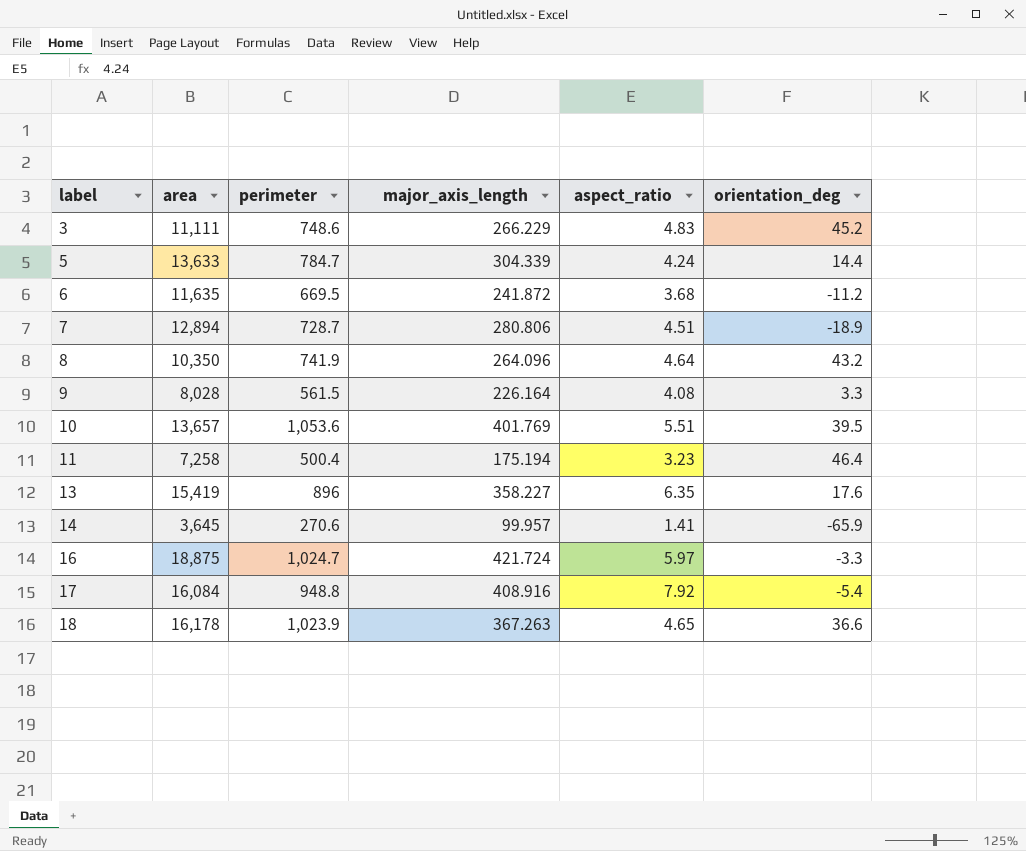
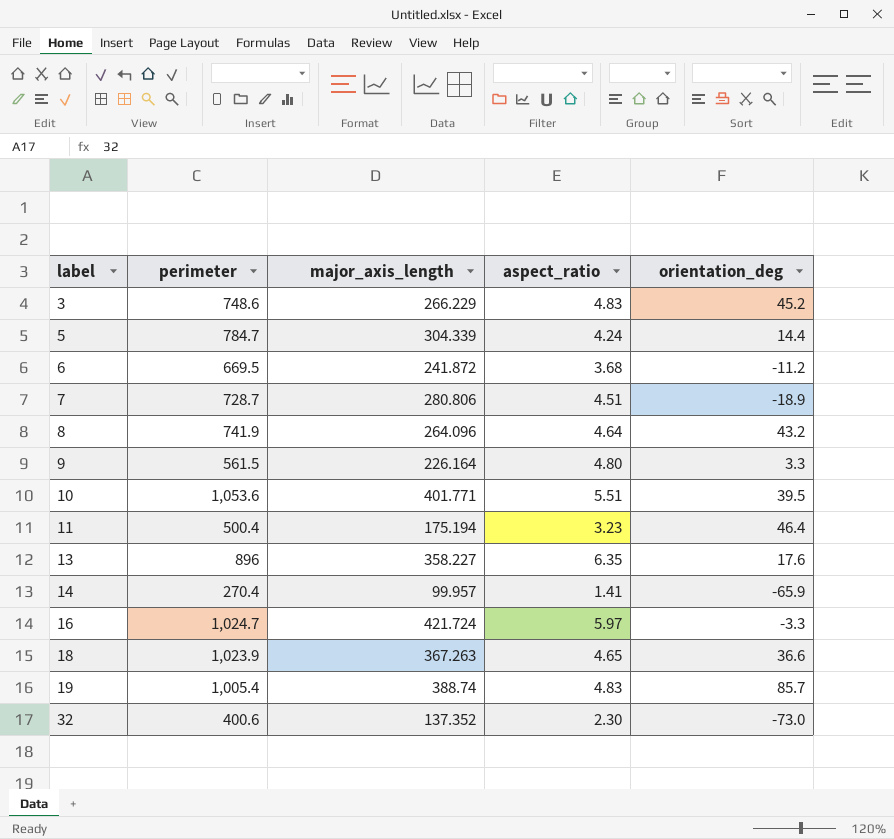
column area | position: 2 -> none
row 17: 16,084 | 948.8 | 408.916 | 7.92 | -5.4 -> none
9 | aspect_ratio: 4.08 -> 4.80
10 | major_axis_length: 401.769 -> 401.771
14 | perimeter: 270.6 -> 270.4
row 19: none -> 1,005.4 | 388.74 | 4.83 | 85.7
row 32: none -> 400.6 | 137.352 | 2.30 | -73.0

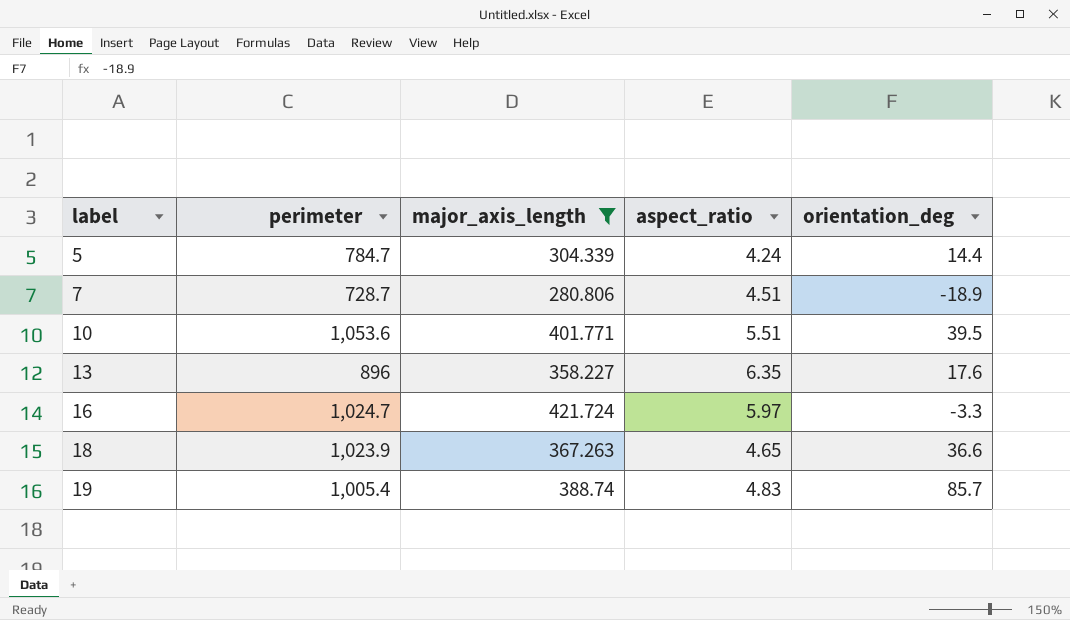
filter: none -> major_axis_length >= 280.806

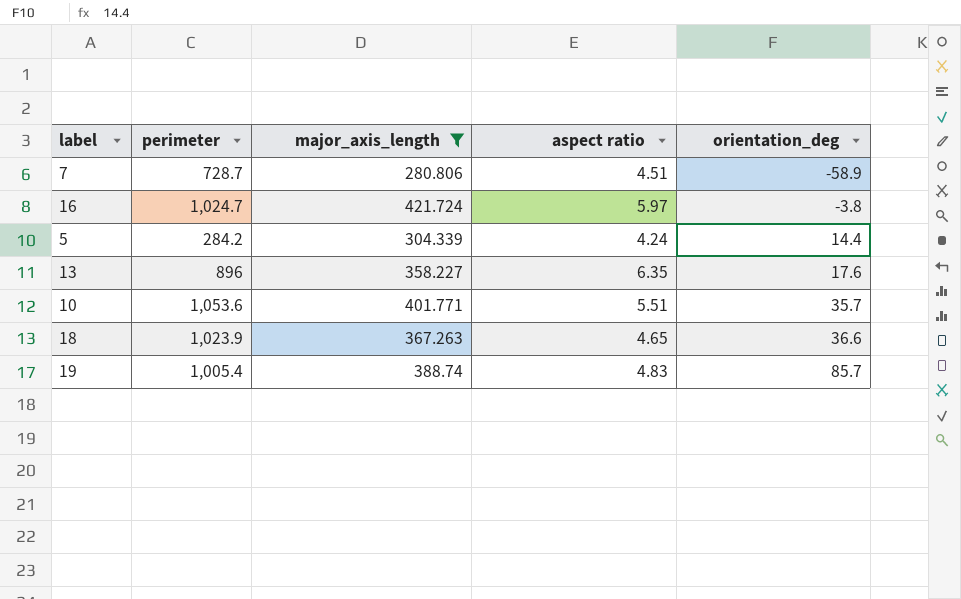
row order: label ascending -> orientation_deg ascending
column name: aspect_ratio -> aspect ratio
7 | orientation_deg: -18.9 -> -58.9
16 | orientation_deg: -3.3 -> -3.8
5 | perimeter: 784.7 -> 284.2
10 | orientation_deg: 39.5 -> 35.7

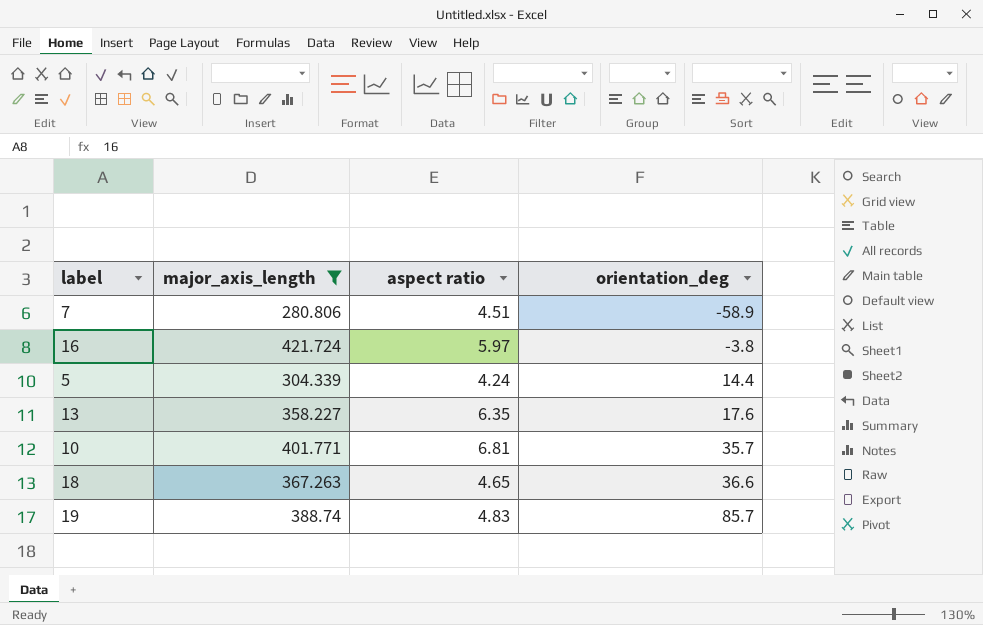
column perimeter | position: 2 -> none
10 | aspect ratio: 5.51 -> 6.81

